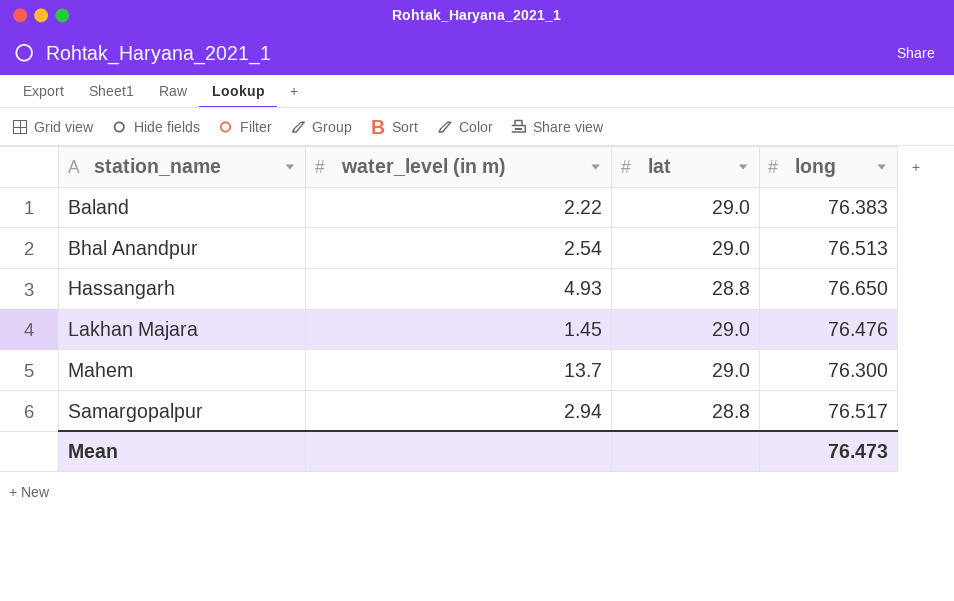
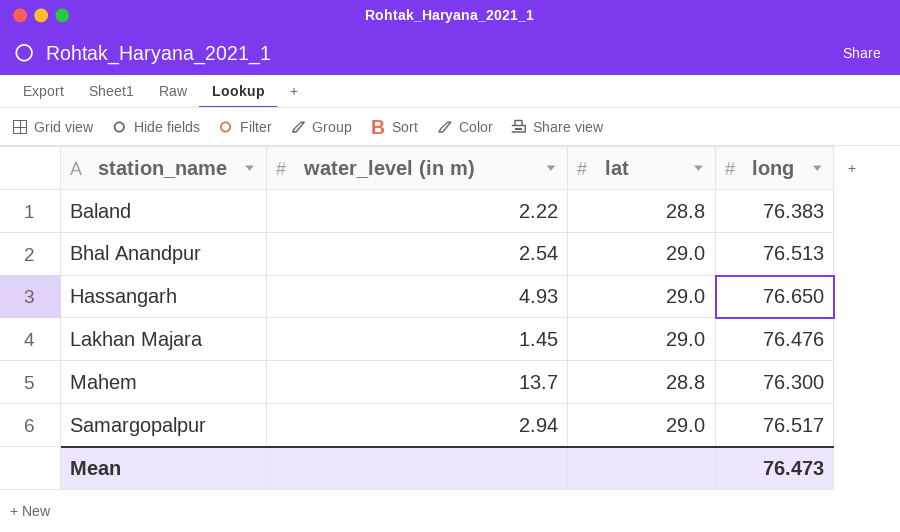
Baland | lat: 29.0 -> 28.8
Hassangarh | lat: 28.8 -> 29.0
Mahem | lat: 29.0 -> 28.8
Samargopalpur | lat: 28.8 -> 29.0

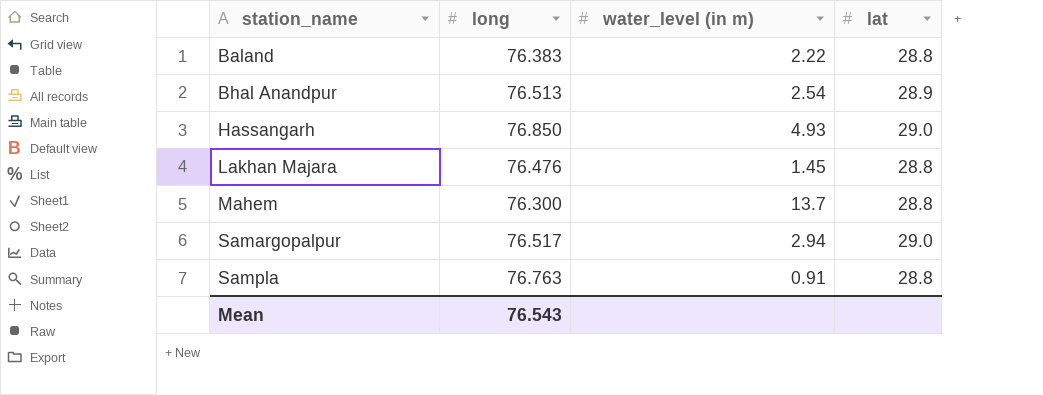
column long | position: 4 -> 2
Bhal Anandpur | lat: 29.0 -> 28.9
Hassangarh | long: 76.650 -> 76.850
Lakhan Majara | lat: 29.0 -> 28.8
row Sampla: none -> 76.763 | 0.91 | 28.8
Mean | long: 76.473 -> 76.543

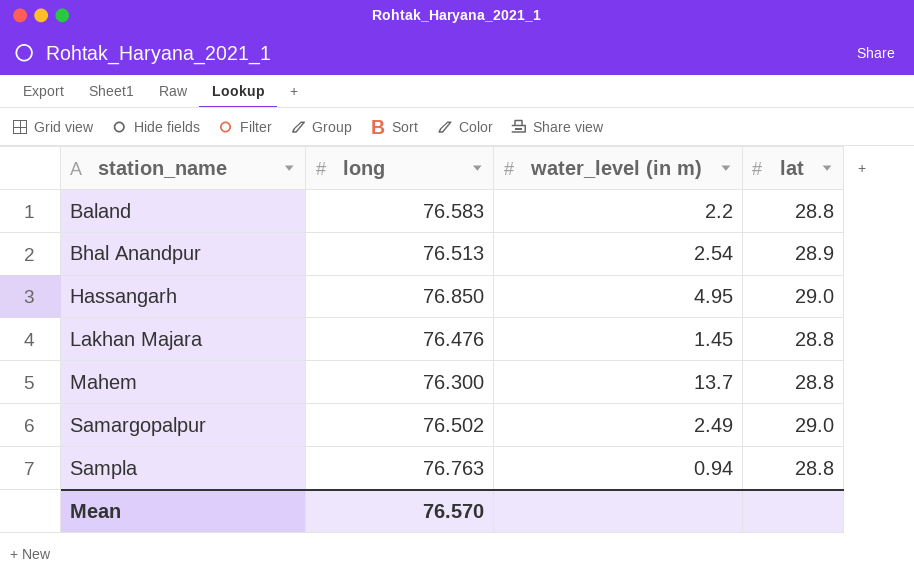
Baland | long: 76.383 -> 76.583
Baland | water_level (in m): 2.22 -> 2.2
Hassangarh | water_level (in m): 4.93 -> 4.95
Samargopalpur | long: 76.517 -> 76.502
Samargopalpur | water_level (in m): 2.94 -> 2.49
Sampla | water_level (in m): 0.91 -> 0.94
Mean | long: 76.543 -> 76.570

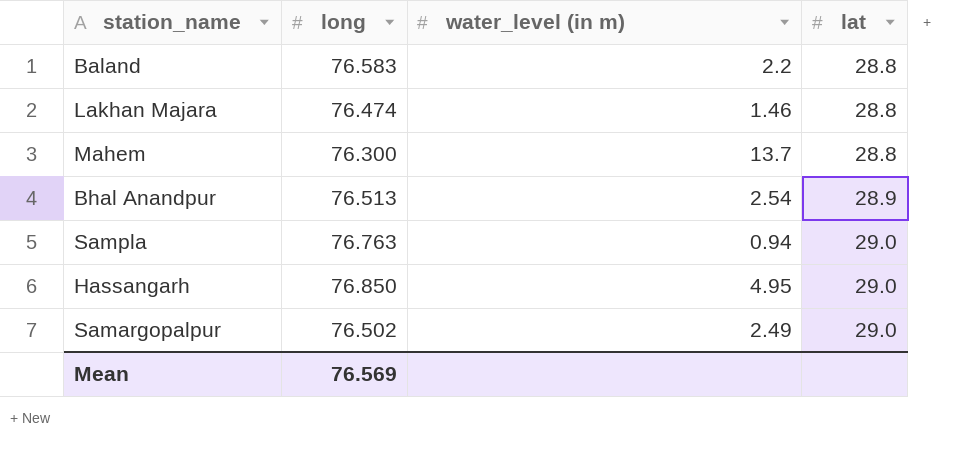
row order: station_name ascending -> lat ascending
Lakhan Majara | long: 76.476 -> 76.474
Lakhan Majara | water_level (in m): 1.45 -> 1.46
Sampla | lat: 28.8 -> 29.0
Mean | long: 76.570 -> 76.569

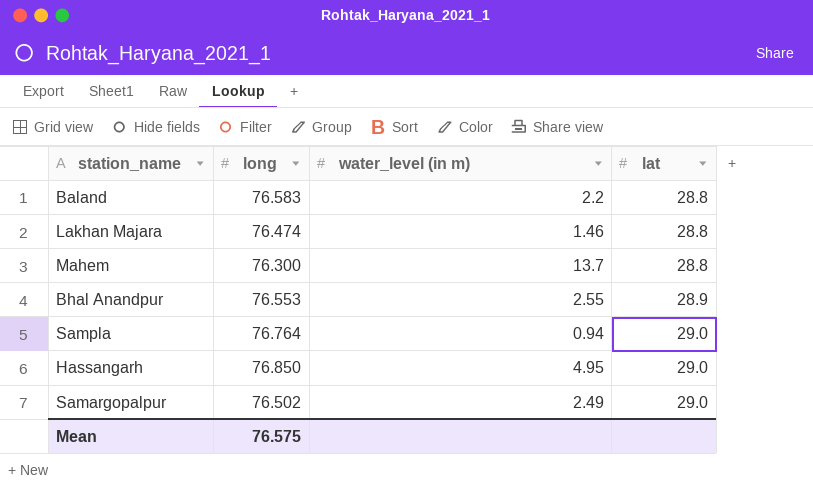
Bhal Anandpur | long: 76.513 -> 76.553
Bhal Anandpur | water_level (in m): 2.54 -> 2.55
Sampla | long: 76.763 -> 76.764
Mean | long: 76.569 -> 76.575

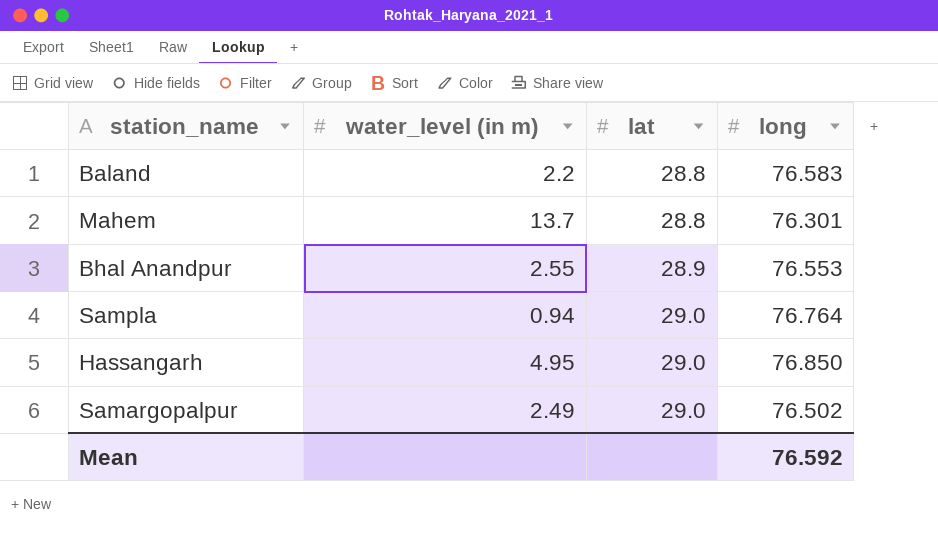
column long | position: 2 -> 4
row Lakhan Majara: 76.474 | 1.46 | 28.8 -> none
Mahem | long: 76.300 -> 76.301
Mean | long: 76.575 -> 76.592

